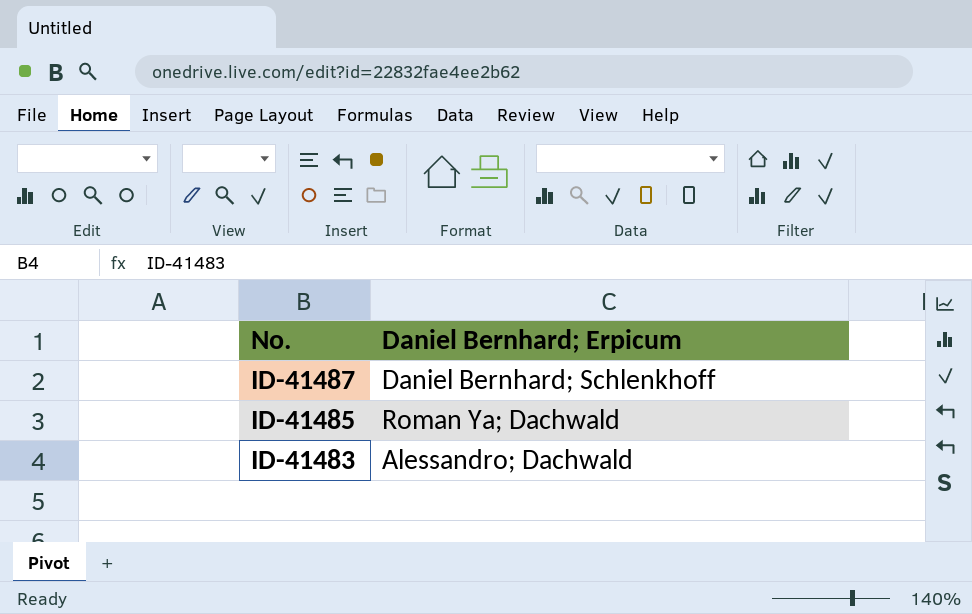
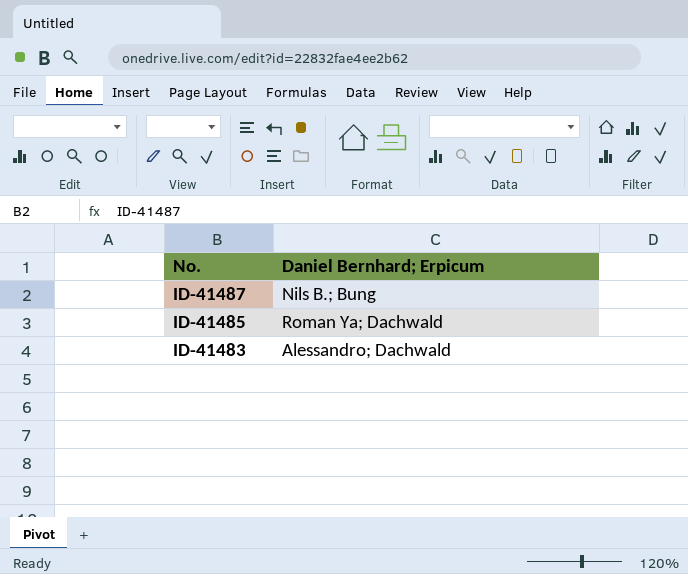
ID-41487 | Daniel Bernhard; Erpicum: Daniel Bernhard; Schlenkhoff -> Nils B.; Bung

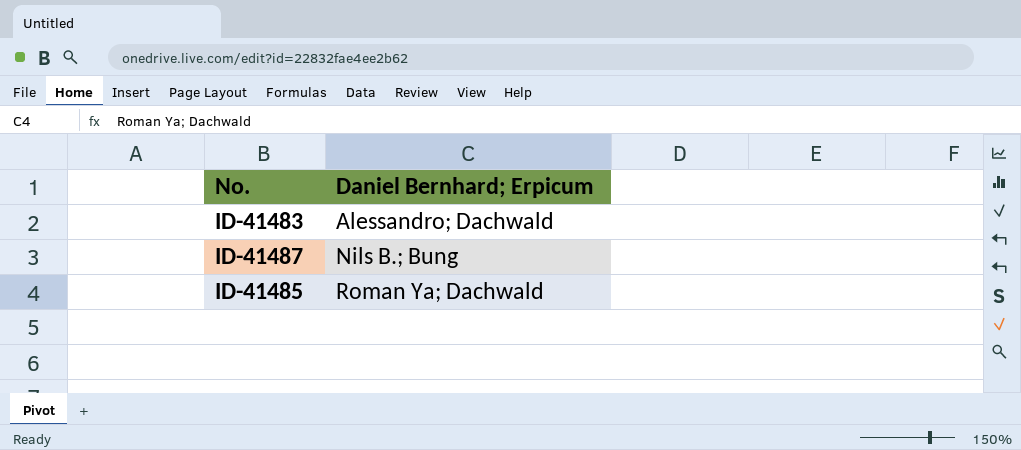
row order: No. descending -> Daniel Bernhard; Erpicum ascending

